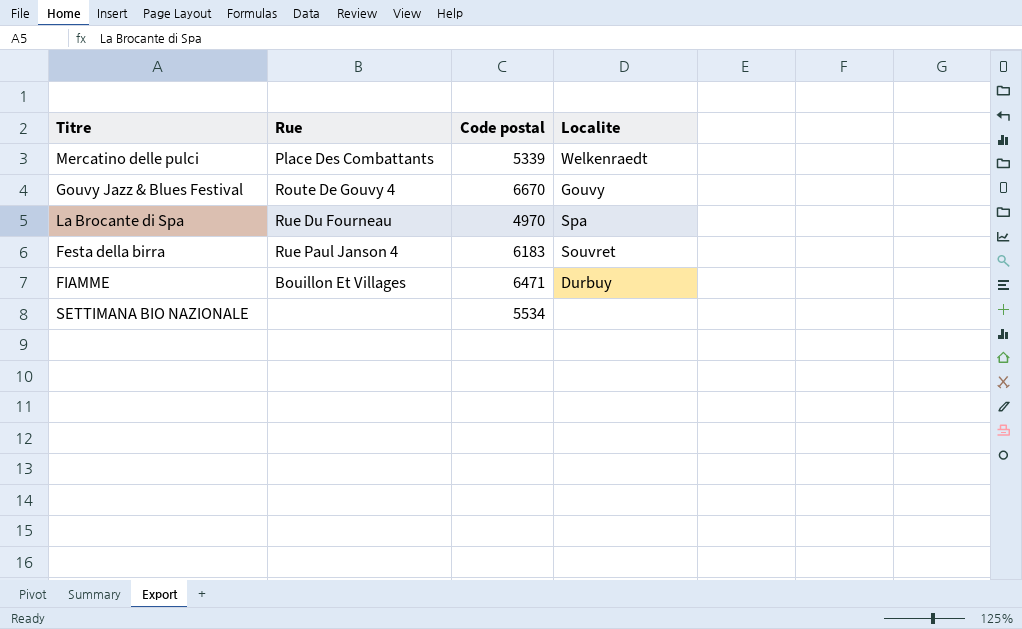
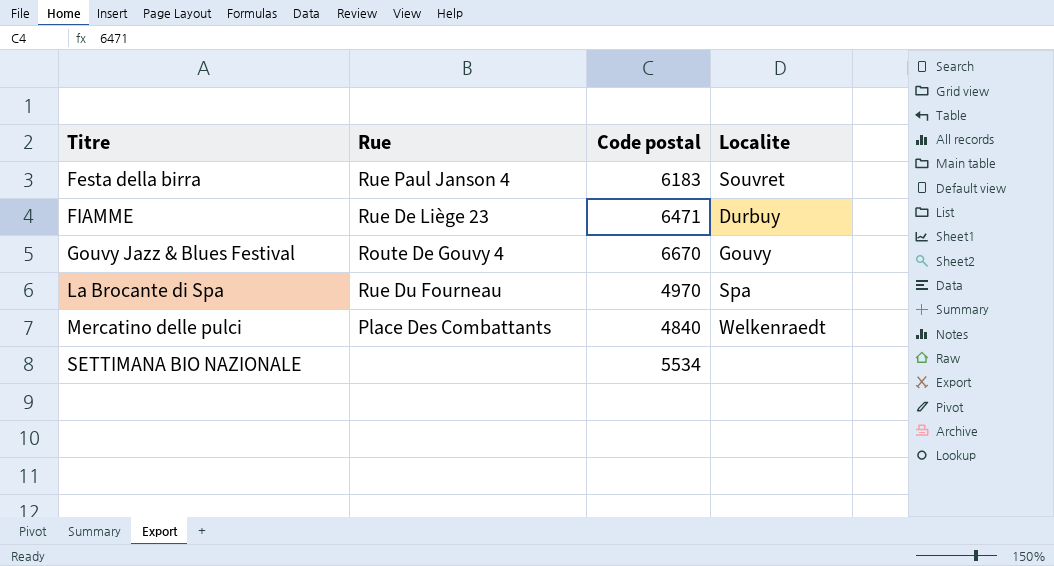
row order: none -> Titre ascending
FIAMME | Rue: Bouillon Et Villages -> Rue De Liège 23
Mercatino delle pulci | Code postal: 5339 -> 4840

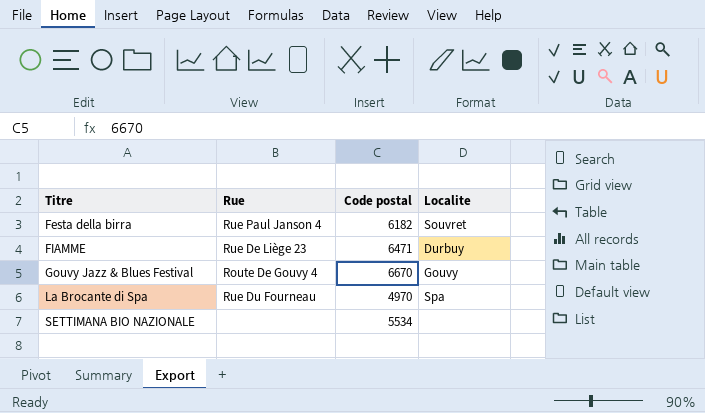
row Mercatino delle pulci: Place Des Combattants | 4840 | Welkenraedt -> none
Festa della birra | Code postal: 6183 -> 6182

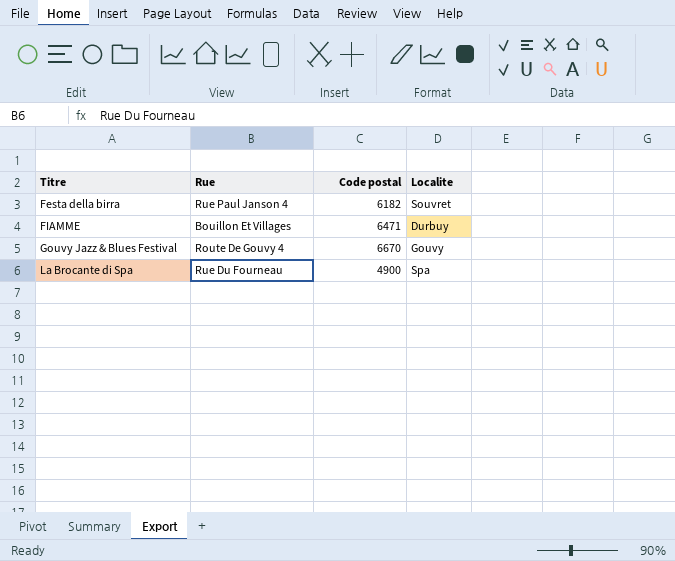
row SETTIMANA BIO NAZIONALE: none | 5534 | none -> none
FIAMME | Rue: Rue De Liège 23 -> Bouillon Et Villages
La Brocante di Spa | Code postal: 4970 -> 4900

